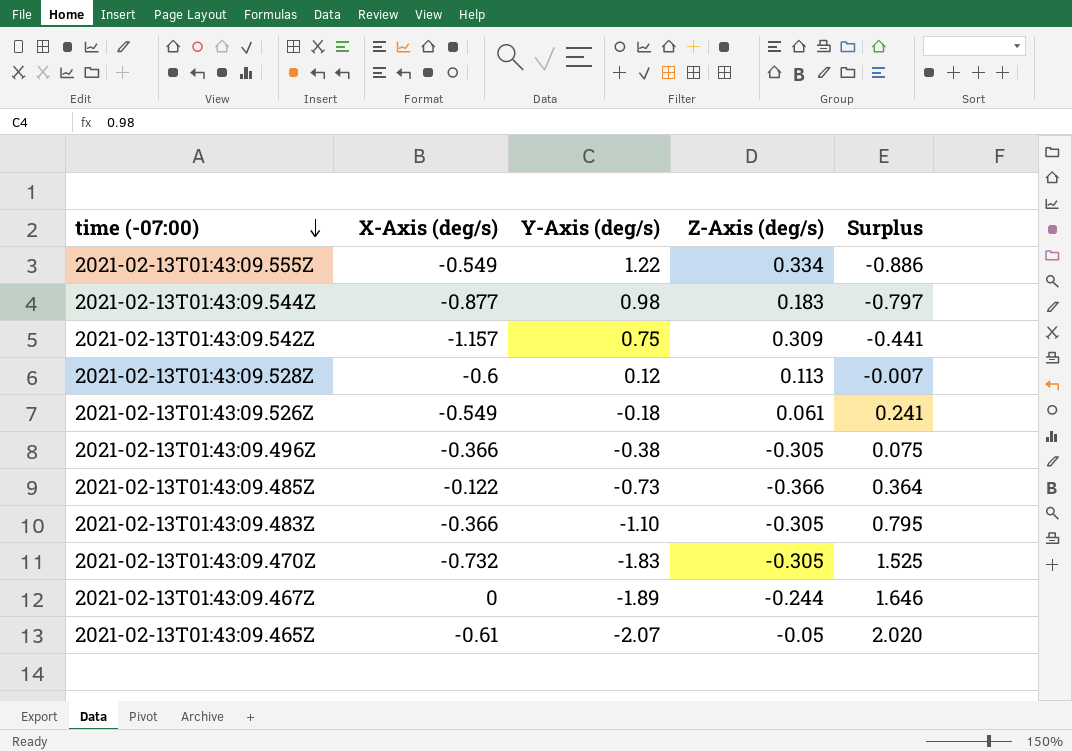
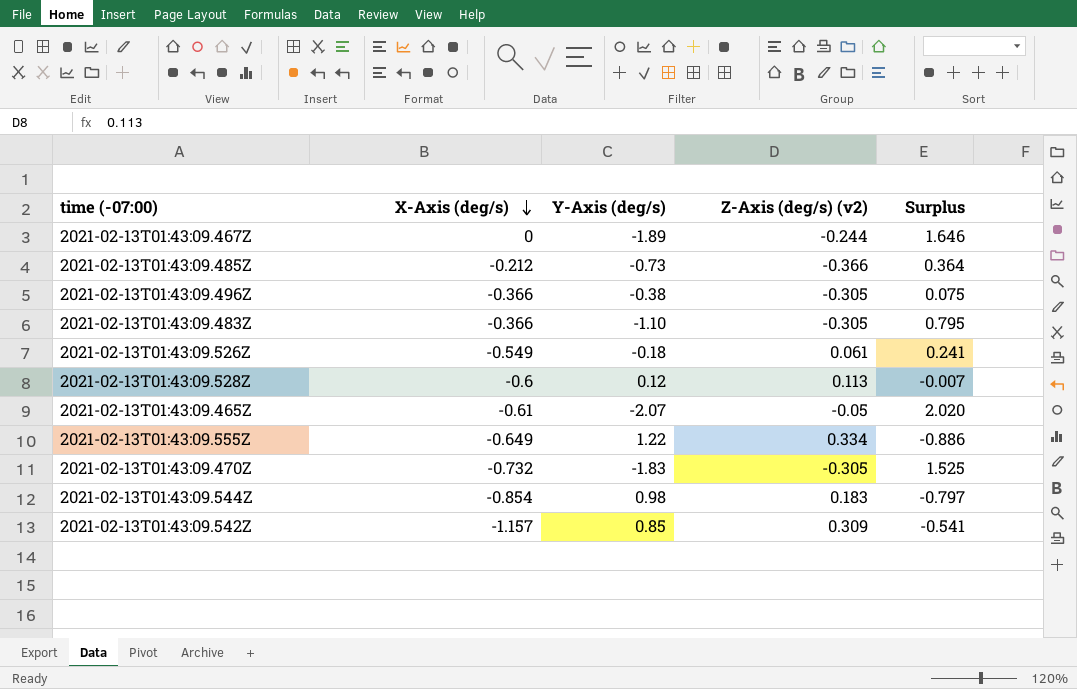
row order: time (-07:00) descending -> X-Axis (deg/s) descending
column name: Z-Axis (deg/s) -> Z-Axis (deg/s) (v2)
2021-02-13T01:43:09.485Z | X-Axis (deg/s): -0.122 -> -0.212
2021-02-13T01:43:09.555Z | X-Axis (deg/s): -0.549 -> -0.649
2021-02-13T01:43:09.544Z | X-Axis (deg/s): -0.877 -> -0.854
2021-02-13T01:43:09.542Z | Y-Axis (deg/s): 0.75 -> 0.85
2021-02-13T01:43:09.542Z | Surplus: -0.441 -> -0.541

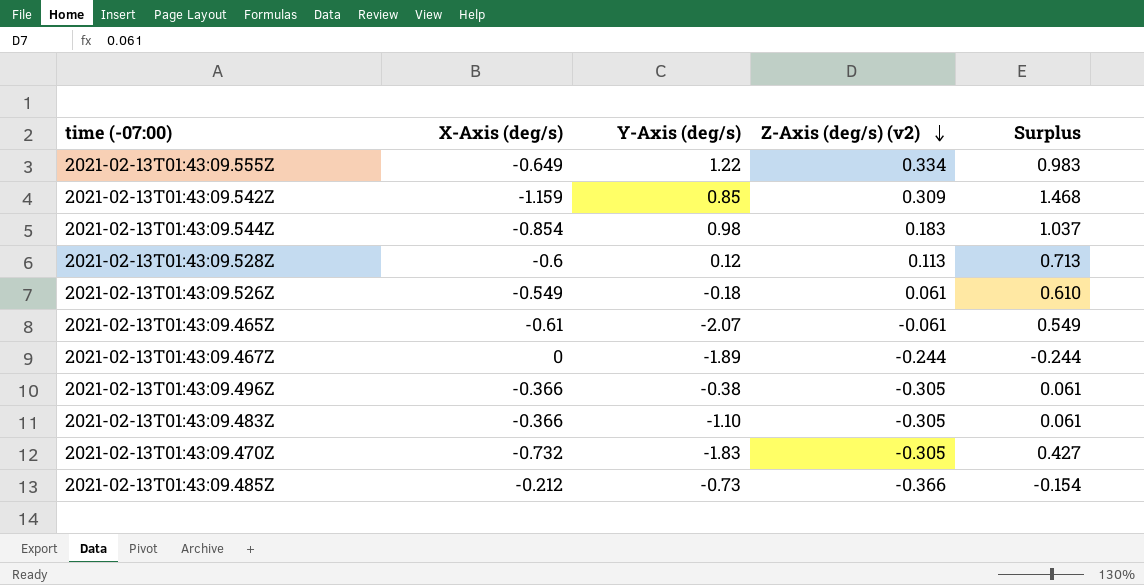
row order: X-Axis (deg/s) descending -> Z-Axis (deg/s) (v2) descending
column Surplus | formula: [Z-Axis (deg/s) (v2)] - [Y-Axis (deg/s)] -> [Z-Axis (deg/s) (v2)] - [X-Axis (deg/s)]
2021-02-13T01:43:09.542Z | X-Axis (deg/s): -1.157 -> -1.159
2021-02-13T01:43:09.465Z | Z-Axis (deg/s) (v2): -0.05 -> -0.061

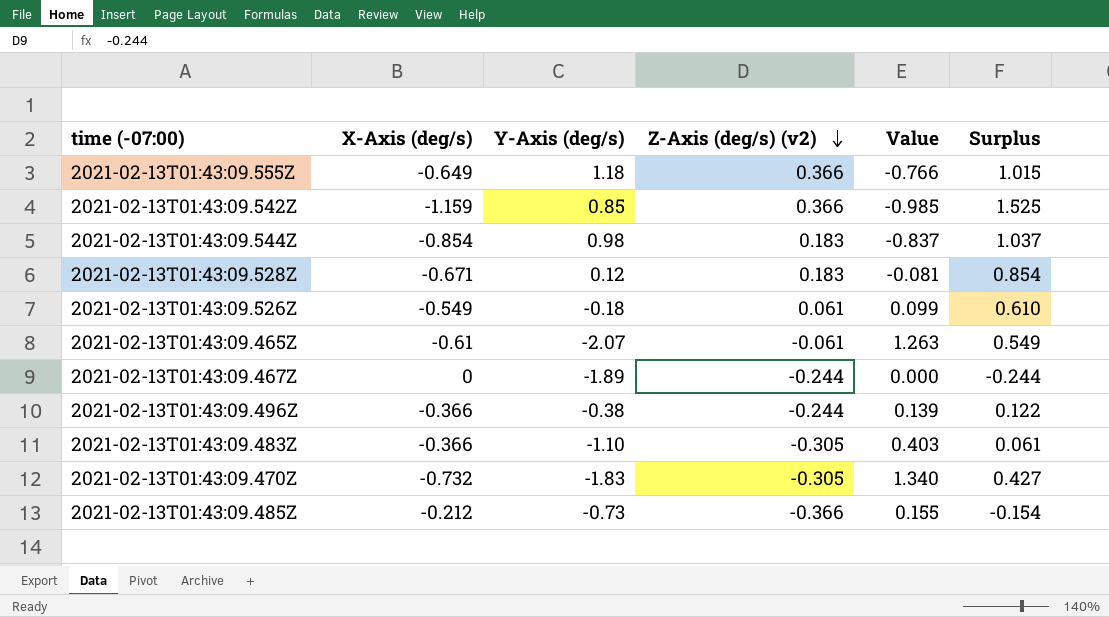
column Value | formula: none -> [X-Axis (deg/s)] * [Y-Axis (deg/s)]
2021-02-13T01:43:09.555Z | Y-Axis (deg/s): 1.22 -> 1.18
2021-02-13T01:43:09.555Z | Z-Axis (deg/s) (v2): 0.334 -> 0.366
2021-02-13T01:43:09.555Z | Surplus: 0.983 -> 1.015
2021-02-13T01:43:09.542Z | Z-Axis (deg/s) (v2): 0.309 -> 0.366
2021-02-13T01:43:09.542Z | Surplus: 1.468 -> 1.525
2021-02-13T01:43:09.528Z | X-Axis (deg/s): -0.6 -> -0.671
2021-02-13T01:43:09.528Z | Z-Axis (deg/s) (v2): 0.113 -> 0.183
2021-02-13T01:43:09.528Z | Surplus: 0.713 -> 0.854
2021-02-13T01:43:09.496Z | Z-Axis (deg/s) (v2): -0.305 -> -0.244
2021-02-13T01:43:09.496Z | Surplus: 0.061 -> 0.122

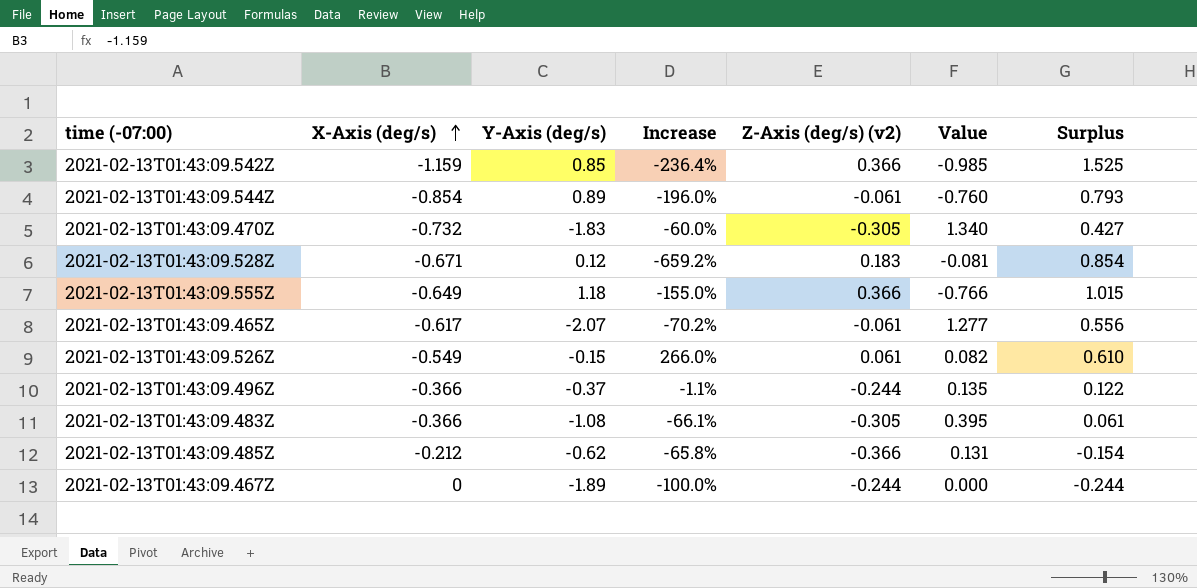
row order: Z-Axis (deg/s) (v2) descending -> X-Axis (deg/s) ascending
column Increase | formula: none -> ([X-Axis (deg/s)] - [Y-Axis (deg/s)]) / [Y-Axis (deg/s)]
2021-02-13T01:43:09.544Z | Y-Axis (deg/s): 0.98 -> 0.89
2021-02-13T01:43:09.544Z | Z-Axis (deg/s) (v2): 0.183 -> -0.061
2021-02-13T01:43:09.544Z | Value: -0.837 -> -0.760
2021-02-13T01:43:09.544Z | Surplus: 1.037 -> 0.793
2021-02-13T01:43:09.465Z | X-Axis (deg/s): -0.61 -> -0.617
2021-02-13T01:43:09.465Z | Value: 1.263 -> 1.277
2021-02-13T01:43:09.465Z | Surplus: 0.549 -> 0.556
2021-02-13T01:43:09.526Z | Y-Axis (deg/s): -0.18 -> -0.15
2021-02-13T01:43:09.526Z | Value: 0.099 -> 0.082
2021-02-13T01:43:09.496Z | Y-Axis (deg/s): -0.38 -> -0.37
2021-02-13T01:43:09.496Z | Value: 0.139 -> 0.135
2021-02-13T01:43:09.483Z | Y-Axis (deg/s): -1.10 -> -1.08
2021-02-13T01:43:09.483Z | Value: 0.403 -> 0.395
2021-02-13T01:43:09.485Z | Y-Axis (deg/s): -0.73 -> -0.62
2021-02-13T01:43:09.485Z | Value: 0.155 -> 0.131

